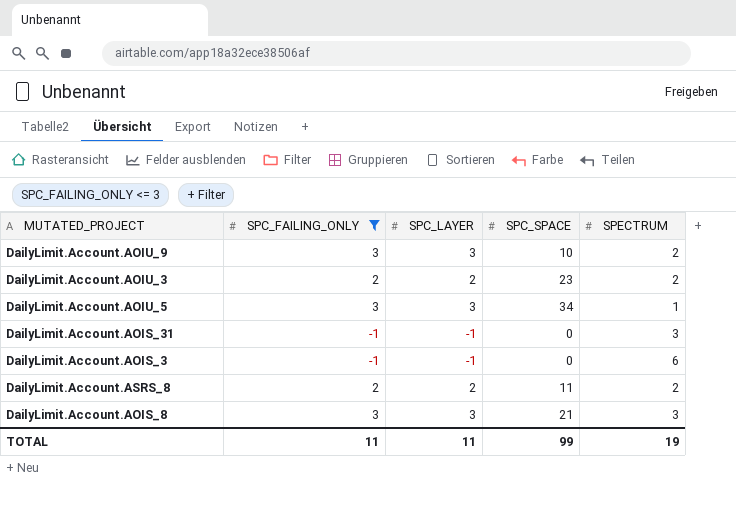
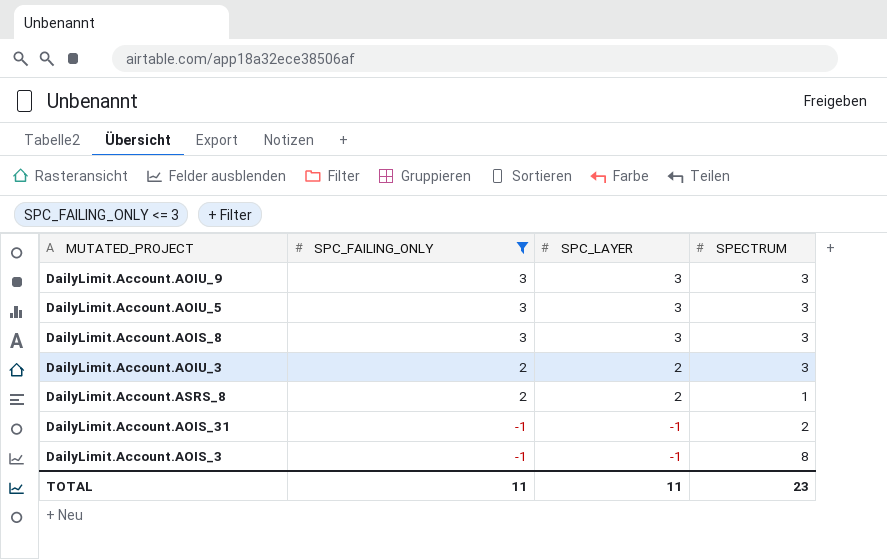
row order: none -> SPC_FAILING_ONLY descending
column SPC_SPACE | position: 4 -> none
DailyLimit.Account.AOIU_9 | SPECTRUM: 2 -> 3
DailyLimit.Account.AOIU_5 | SPECTRUM: 1 -> 3
DailyLimit.Account.AOIU_3 | SPECTRUM: 2 -> 3
DailyLimit.Account.ASRS_8 | SPECTRUM: 2 -> 1
DailyLimit.Account.AOIS_31 | SPECTRUM: 3 -> 2
DailyLimit.Account.AOIS_3 | SPECTRUM: 6 -> 8
TOTAL | SPECTRUM: 19 -> 23

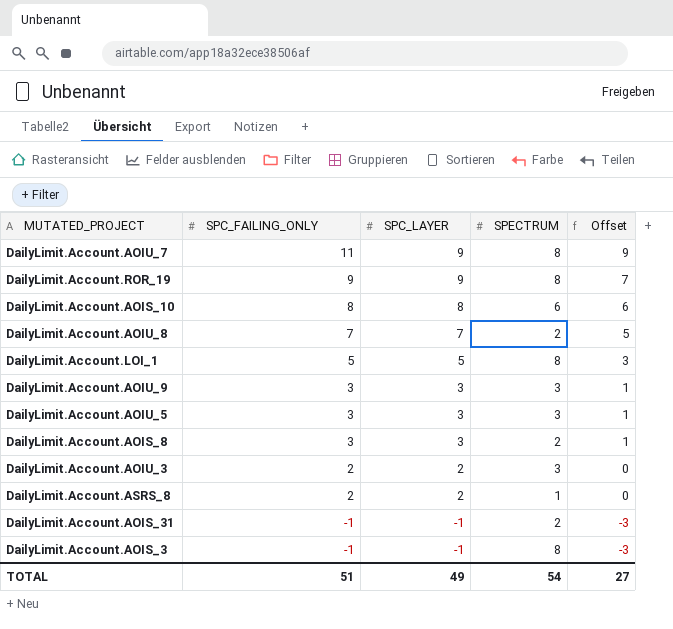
filter: SPC_FAILING_ONLY <= 3 -> none
column Offset | formula: none -> [SPC_FAILING_ONLY] - 2
DailyLimit.Account.AOIS_8 | SPECTRUM: 3 -> 2
TOTAL | SPC_FAILING_ONLY: 11 -> 51
TOTAL | SPC_LAYER: 11 -> 49
TOTAL | SPECTRUM: 23 -> 54

